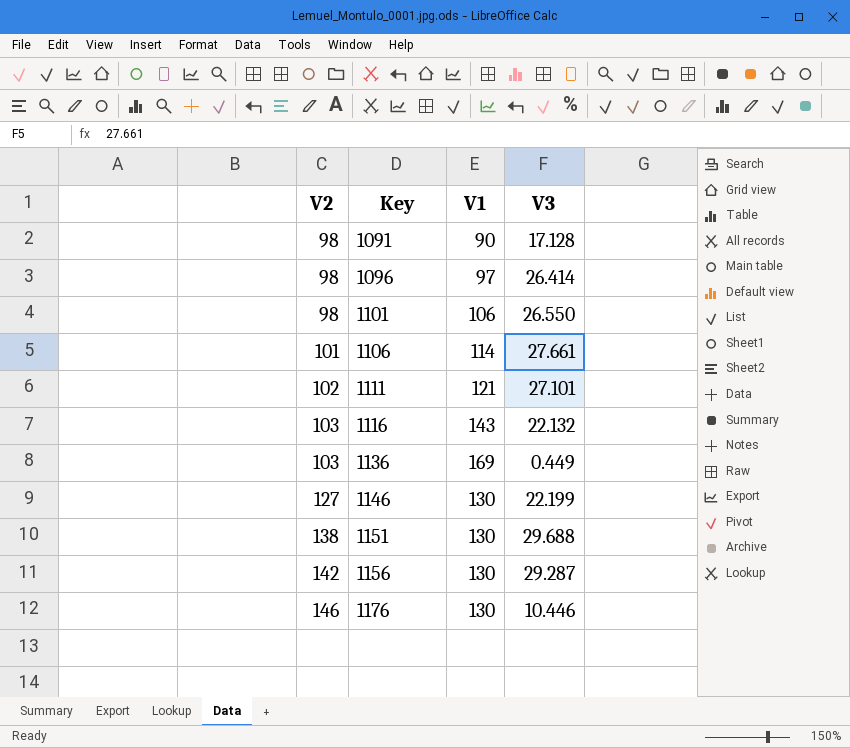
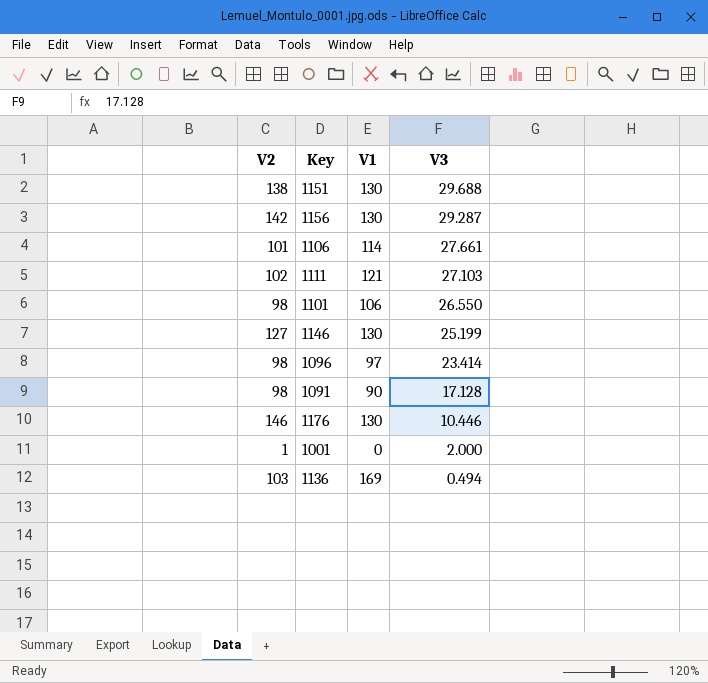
row order: V2 ascending -> V3 descending
row 1116: 103 | 143 | 22.132 -> none
1111 | V3: 27.101 -> 27.103
1146 | V3: 22.199 -> 25.199
1096 | V3: 26.414 -> 23.414
row 1001: none -> 1 | 0 | 2.000
1136 | V3: 0.449 -> 0.494

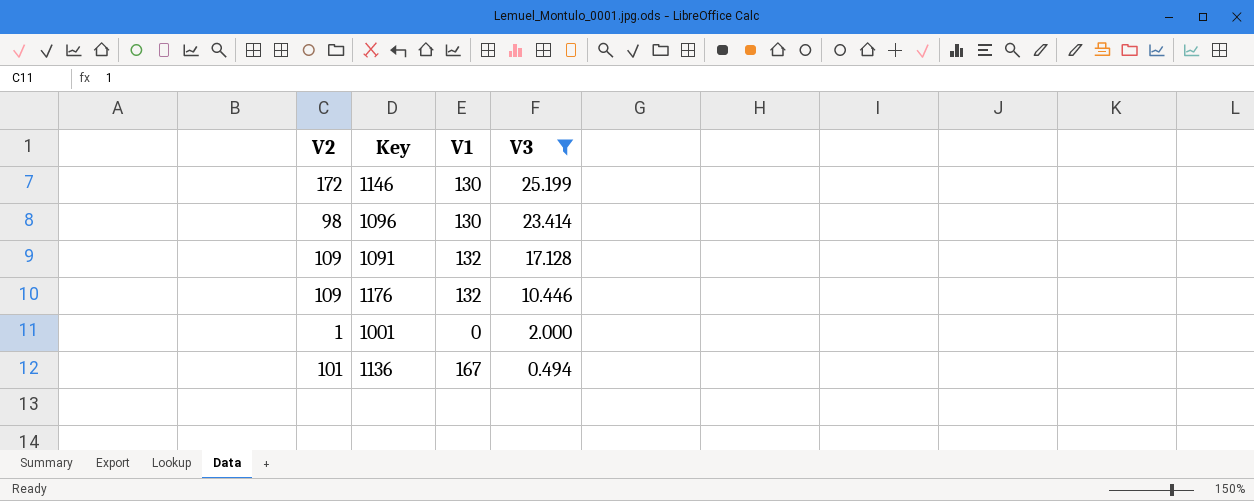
filter: none -> V3 <= 25.199
1146 | V2: 127 -> 172
1096 | V1: 97 -> 130
1091 | V2: 98 -> 109
1091 | V1: 90 -> 132
1176 | V2: 146 -> 109
1176 | V1: 130 -> 132
1136 | V2: 103 -> 101
1136 | V1: 169 -> 167

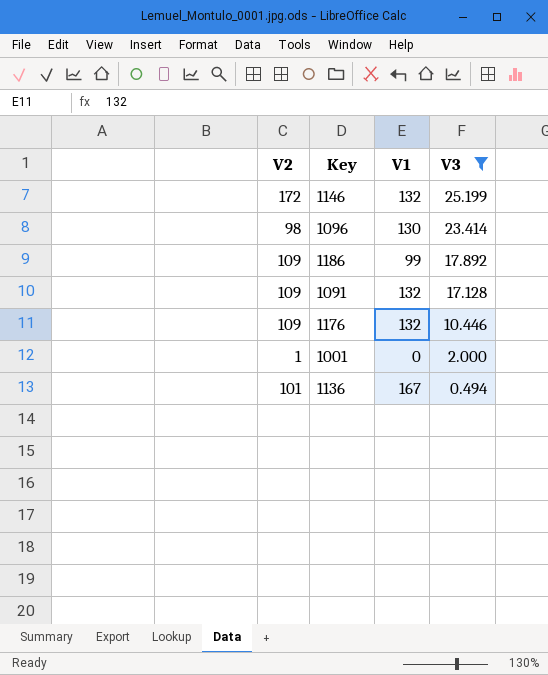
1146 | V1: 130 -> 132
row 1186: none -> 109 | 99 | 17.892

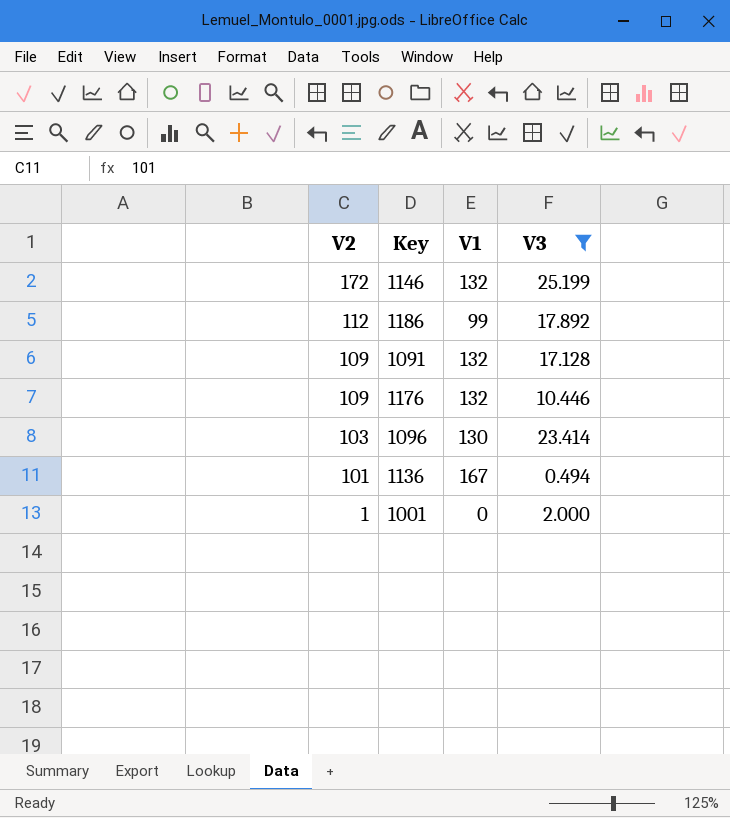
row order: V3 descending -> V2 descending
1186 | V2: 109 -> 112
1096 | V2: 98 -> 103

